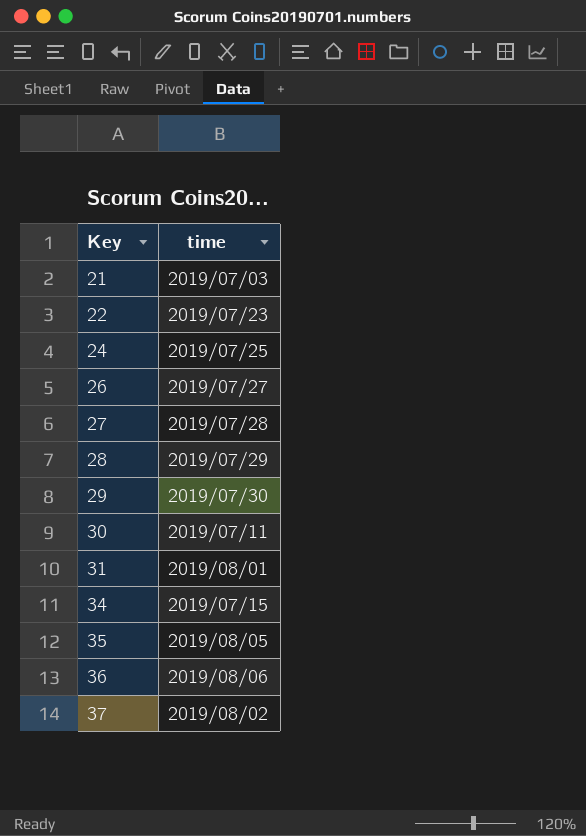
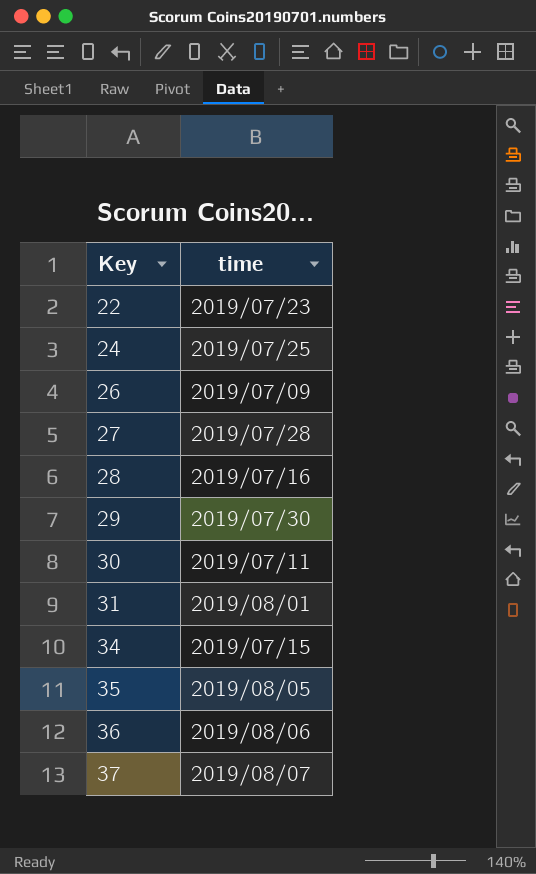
row 21: 2019/07/03 -> none
26 | time: 2019/07/27 -> 2019/07/09
28 | time: 2019/07/29 -> 2019/07/16
37 | time: 2019/08/02 -> 2019/08/07

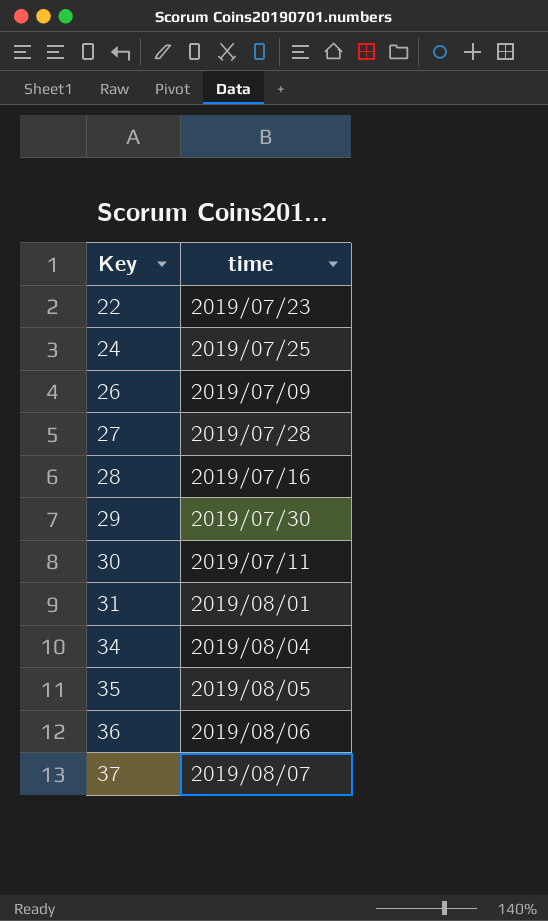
34 | time: 2019/07/15 -> 2019/08/04

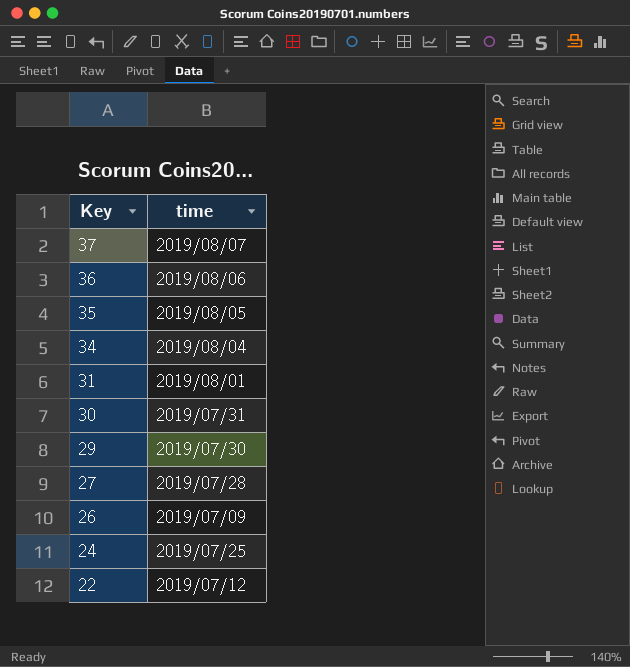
row order: Key ascending -> Key descending
row 28: 2019/07/16 -> none
30 | time: 2019/07/11 -> 2019/07/31
22 | time: 2019/07/23 -> 2019/07/12

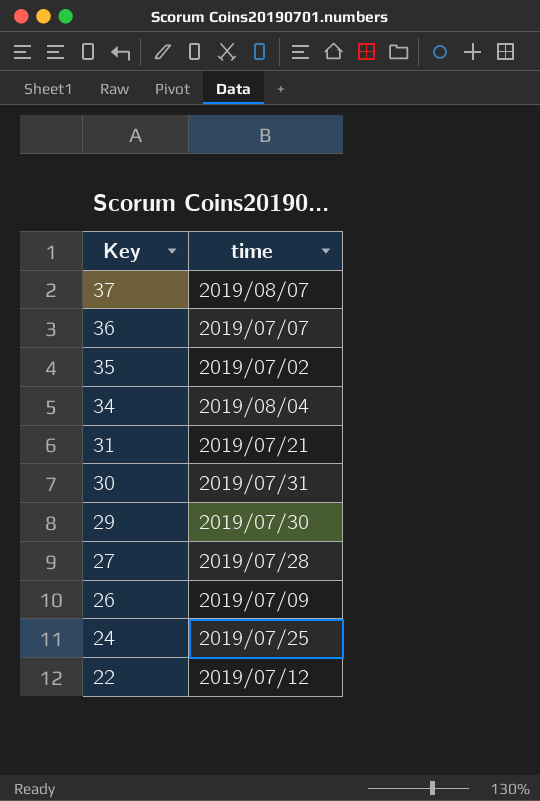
36 | time: 2019/08/06 -> 2019/07/07
35 | time: 2019/08/05 -> 2019/07/02
31 | time: 2019/08/01 -> 2019/07/21

